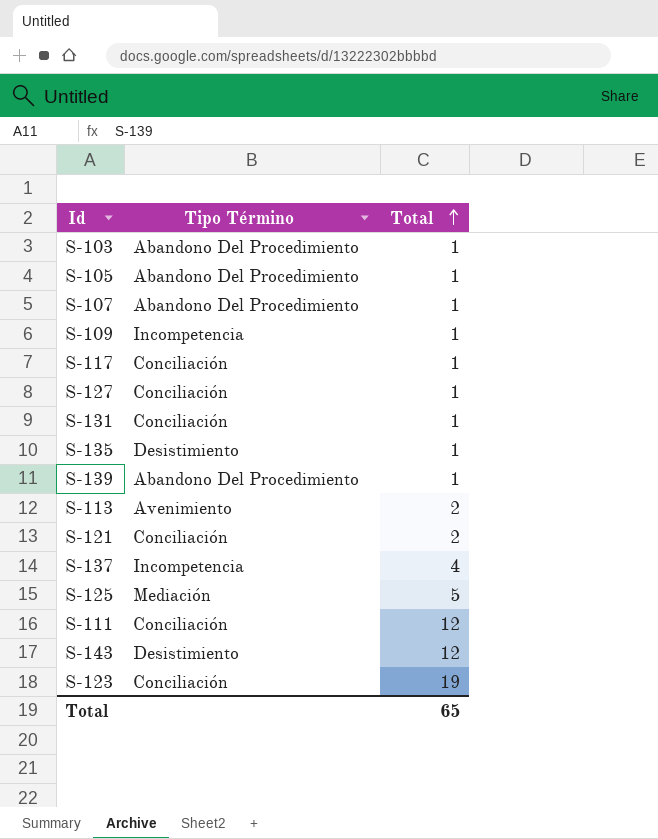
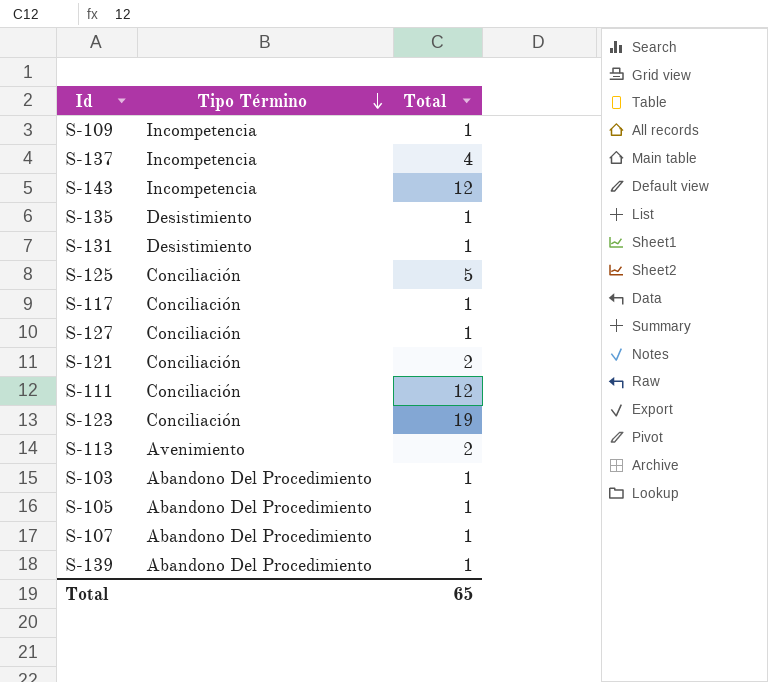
row order: Total ascending -> Tipo Término descending
S-143 | Tipo Término: Desistimiento -> Incompetencia
S-131 | Tipo Término: Conciliación -> Desistimiento
S-125 | Tipo Término: Mediación -> Conciliación

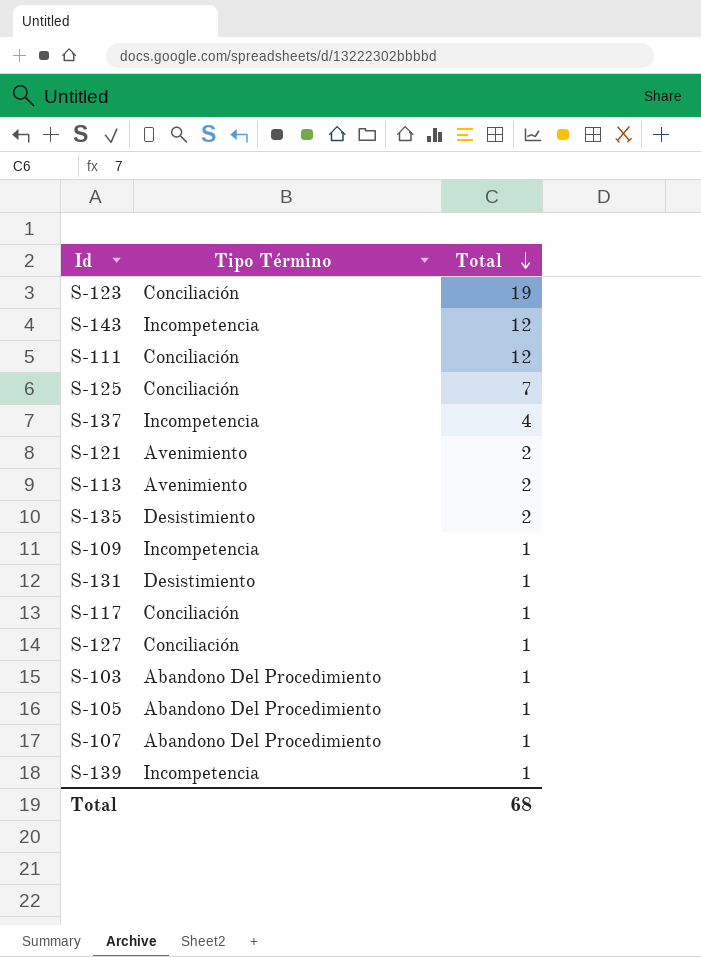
row order: Tipo Término descending -> Total descending
S-125 | Total: 5 -> 7
S-121 | Tipo Término: Conciliación -> Avenimiento
S-135 | Total: 1 -> 2
S-139 | Tipo Término: Abandono Del Procedimiento -> Incompetencia
Total | Total: 65 -> 68

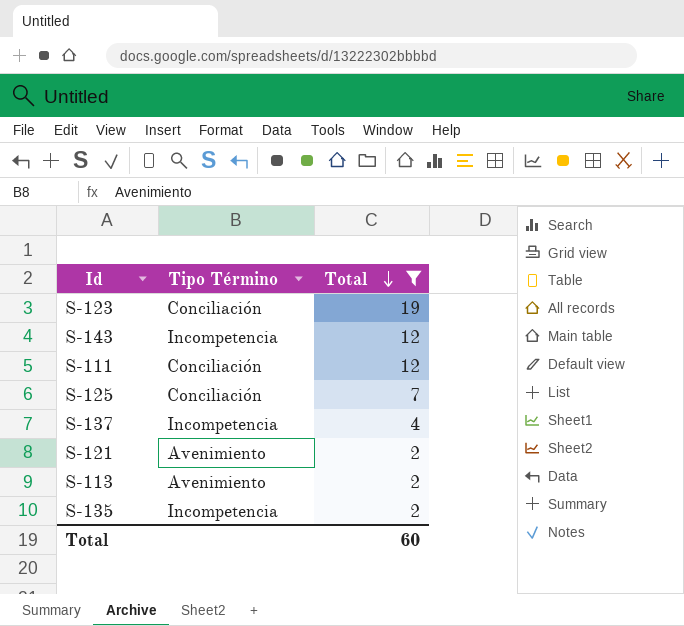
filter: none -> Total != 1
S-135 | Tipo Término: Desistimiento -> Incompetencia
Total | Total: 68 -> 60

